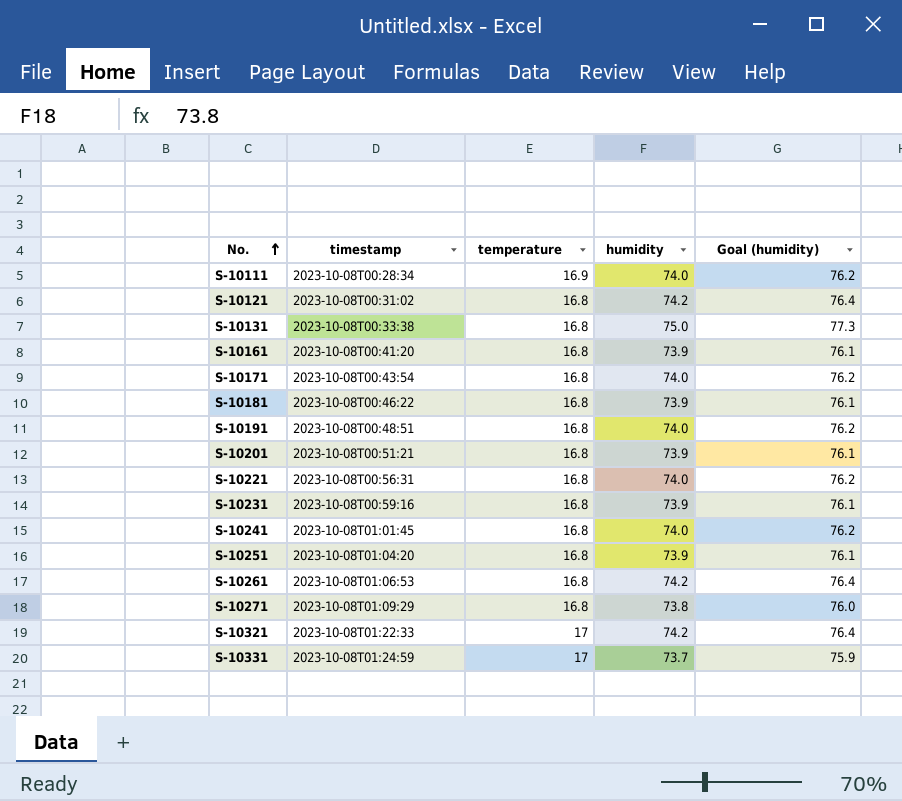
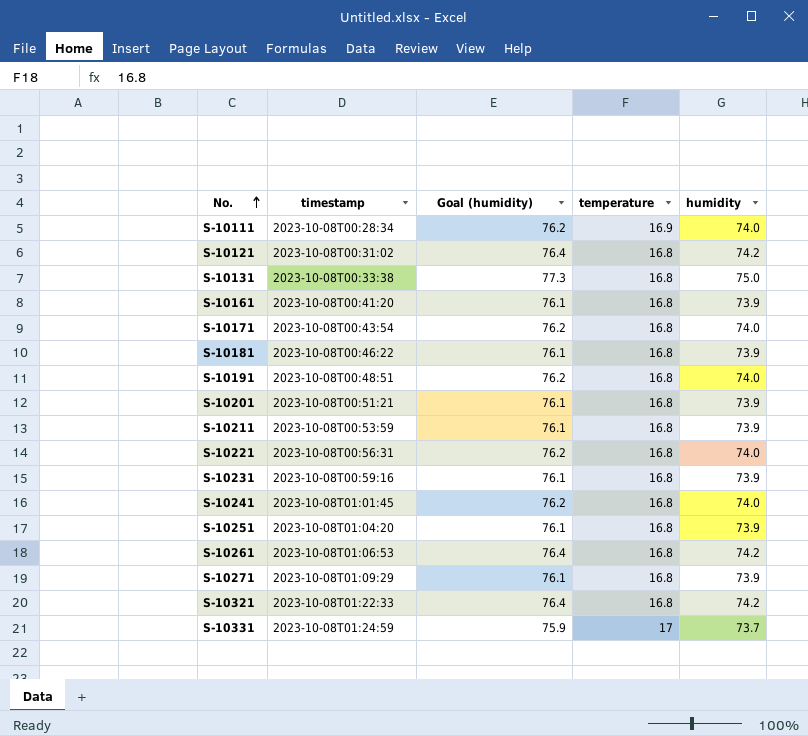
column Goal (humidity) | position: 5 -> 3
row S-10211: none -> 2023-10-08T00:53:59 | 76.1 | 16.8 | 73.9
S-10271 | Goal (humidity): 76.0 -> 76.1
S-10271 | humidity: 73.8 -> 73.9
S-10321 | temperature: 17 -> 16.8

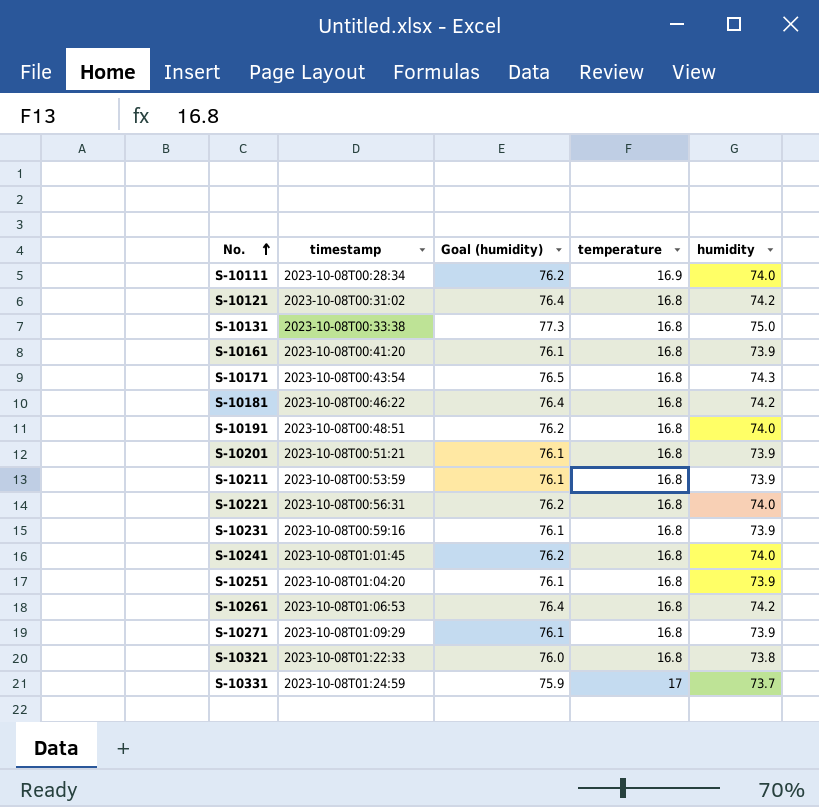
S-10171 | Goal (humidity): 76.2 -> 76.5
S-10171 | humidity: 74.0 -> 74.3
S-10181 | Goal (humidity): 76.1 -> 76.4
S-10181 | humidity: 73.9 -> 74.2
S-10321 | Goal (humidity): 76.4 -> 76.0
S-10321 | humidity: 74.2 -> 73.8

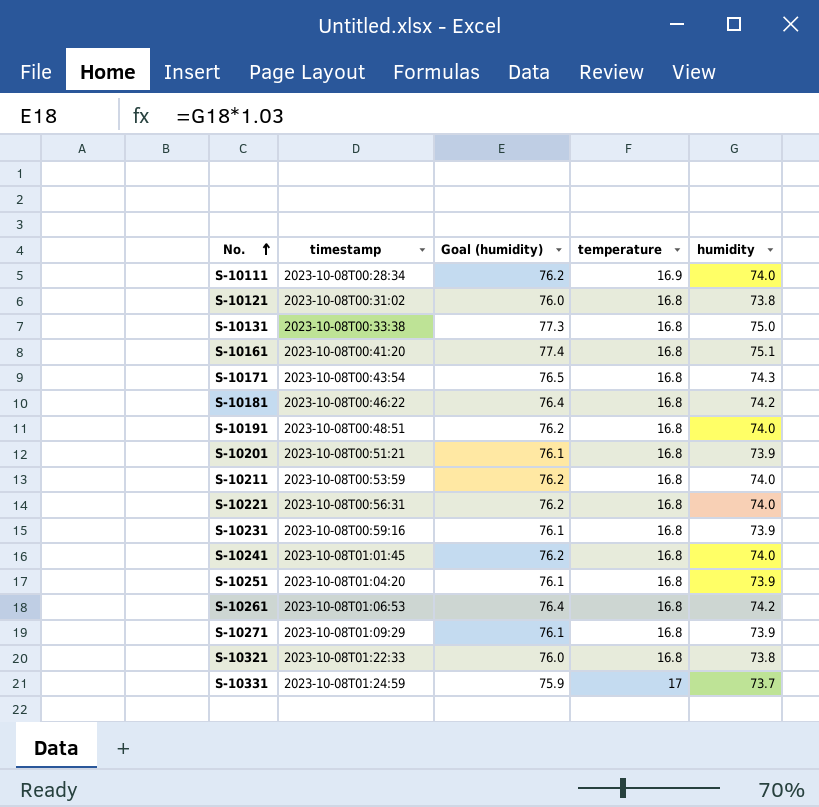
S-10121 | Goal (humidity): 76.4 -> 76.0
S-10121 | humidity: 74.2 -> 73.8
S-10161 | Goal (humidity): 76.1 -> 77.4
S-10161 | humidity: 73.9 -> 75.1
S-10211 | Goal (humidity): 76.1 -> 76.2
S-10211 | humidity: 73.9 -> 74.0

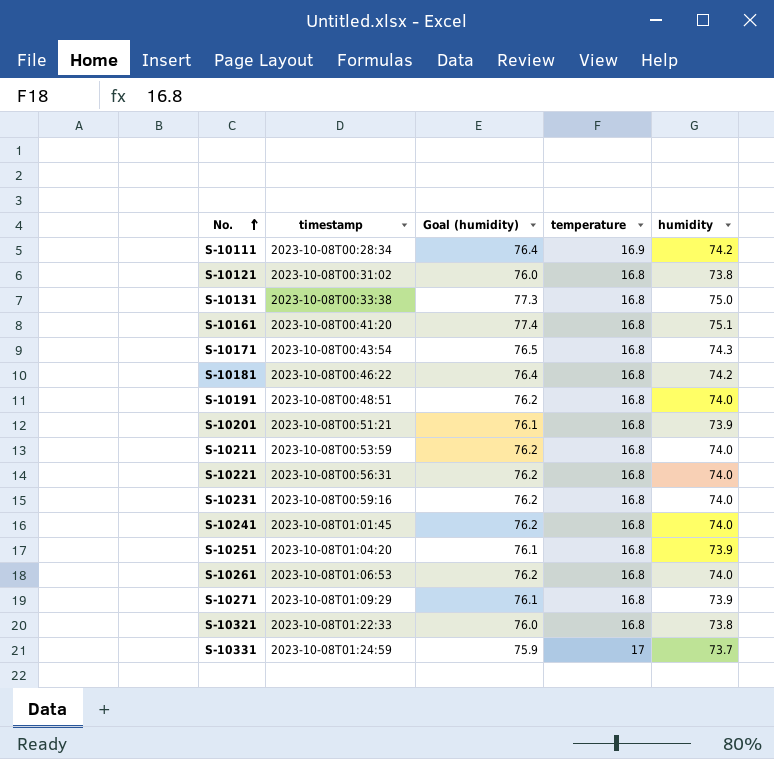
S-10111 | Goal (humidity): 76.2 -> 76.4
S-10111 | humidity: 74.0 -> 74.2
S-10231 | Goal (humidity): 76.1 -> 76.2
S-10231 | humidity: 73.9 -> 74.0
S-10261 | Goal (humidity): 76.4 -> 76.2
S-10261 | humidity: 74.2 -> 74.0

